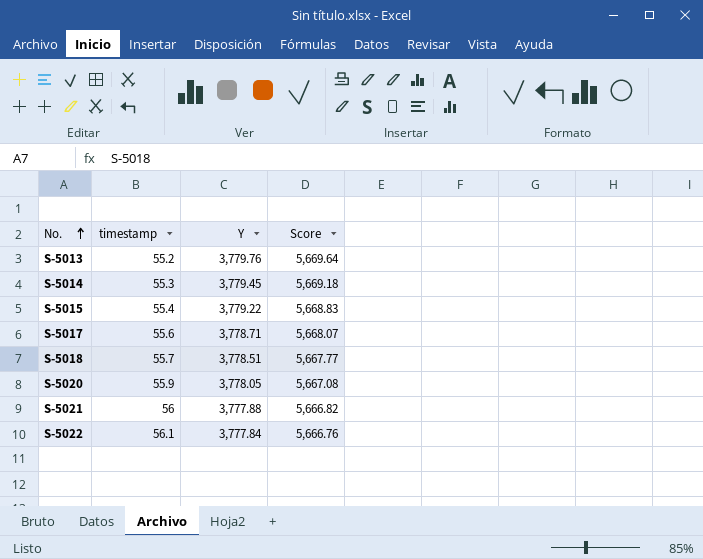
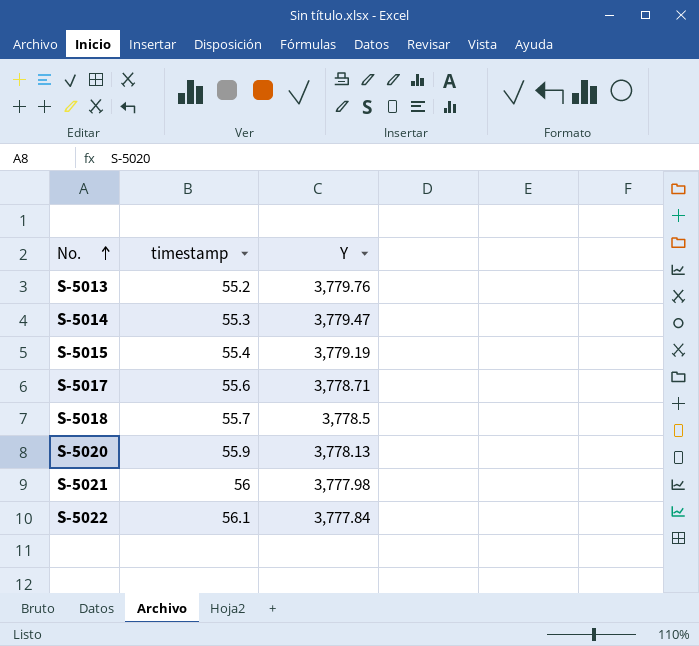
column Score | formula: [Y] * 1.5 -> none
S-5014 | Y: 3,779.45 -> 3,779.47
S-5015 | Y: 3,779.22 -> 3,779.19
S-5018 | Y: 3,778.51 -> 3,778.5
S-5020 | Y: 3,778.05 -> 3,778.13
S-5021 | Y: 3,777.88 -> 3,777.98

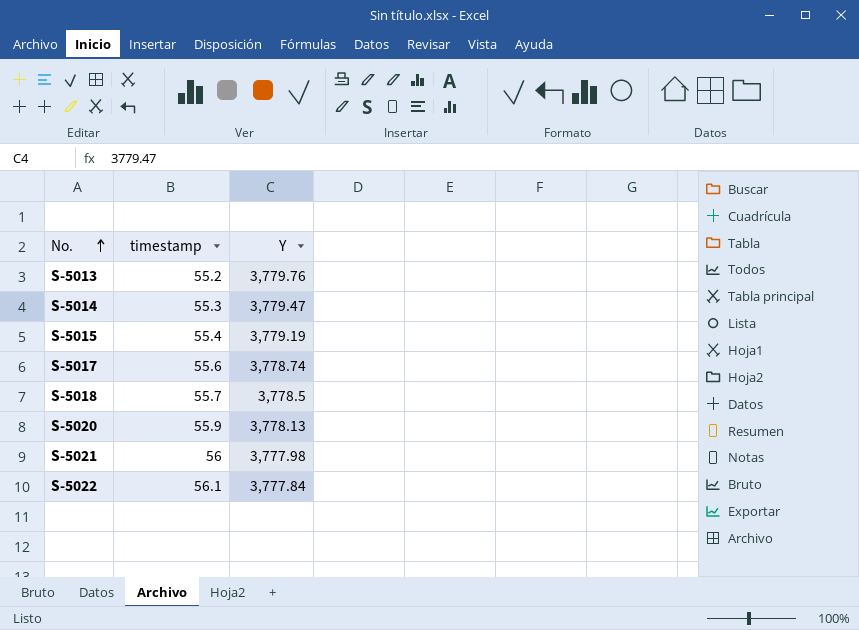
S-5017 | Y: 3,778.71 -> 3,778.74

